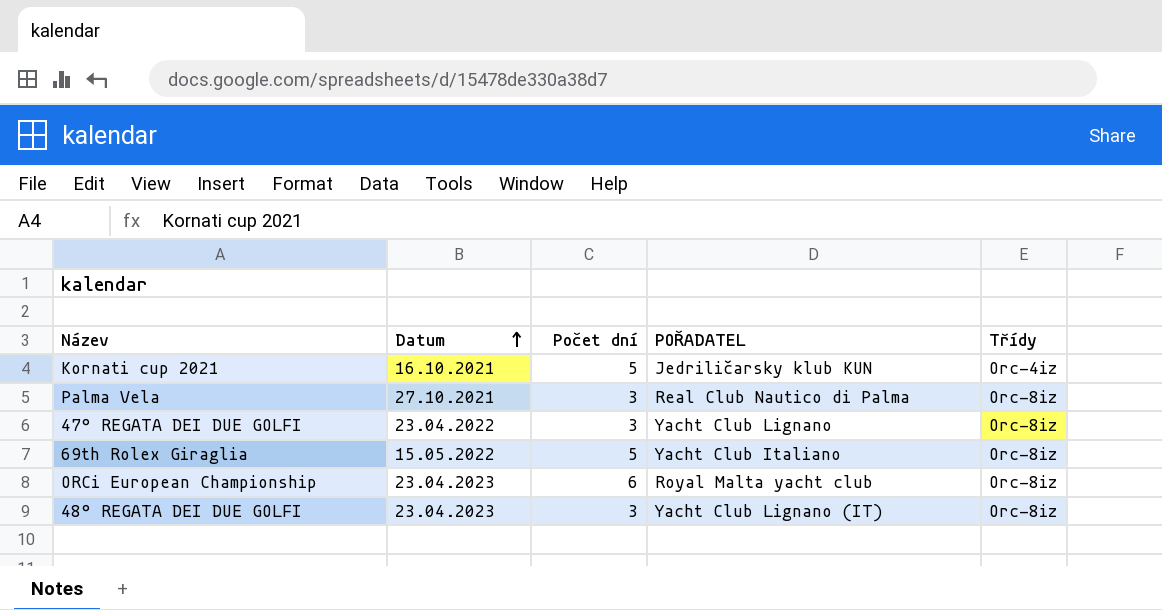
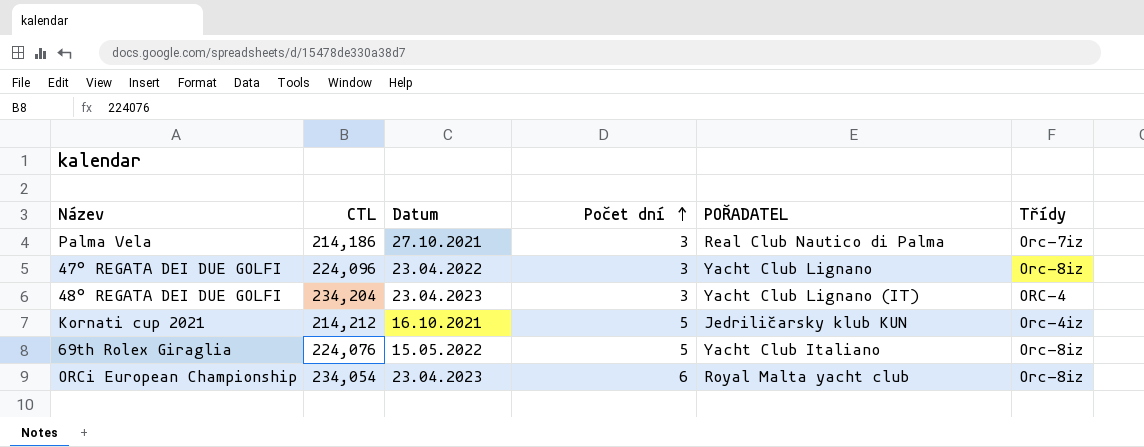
row order: Datum ascending -> Počet dní ascending
column CTL | position: none -> 2
Palma Vela | Třídy: Orc-8iz -> Orc-7iz
48° REGATA DEI DUE GOLFI | Třídy: Orc-8iz -> ORC-4

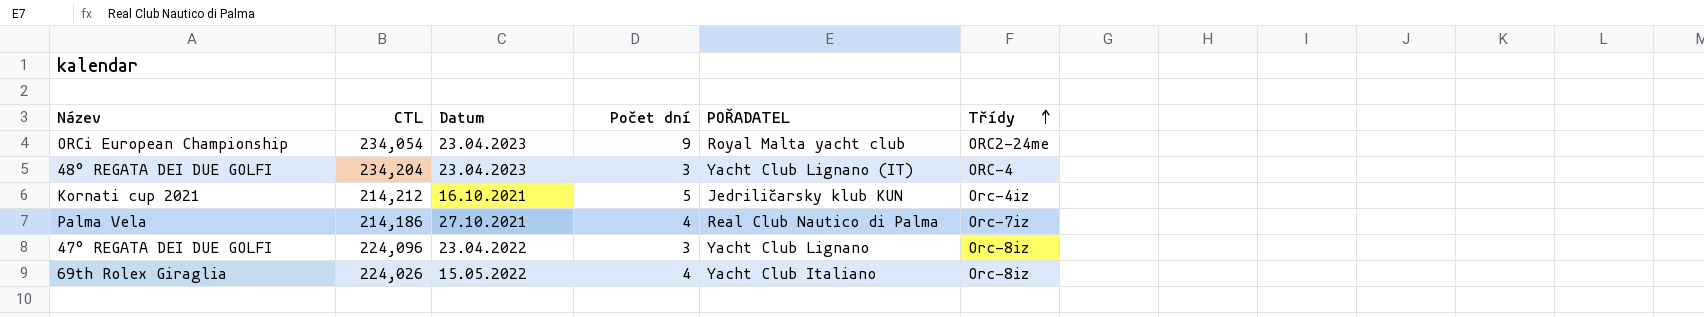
row order: Počet dní ascending -> Třídy ascending
ORCi European Championship | Počet dní: 6 -> 9
ORCi European Championship | Třídy: Orc-8iz -> ORC2-24me
Palma Vela | Počet dní: 3 -> 4
69th Rolex Giraglia | CTL: 224,076 -> 224,026
69th Rolex Giraglia | Počet dní: 5 -> 4

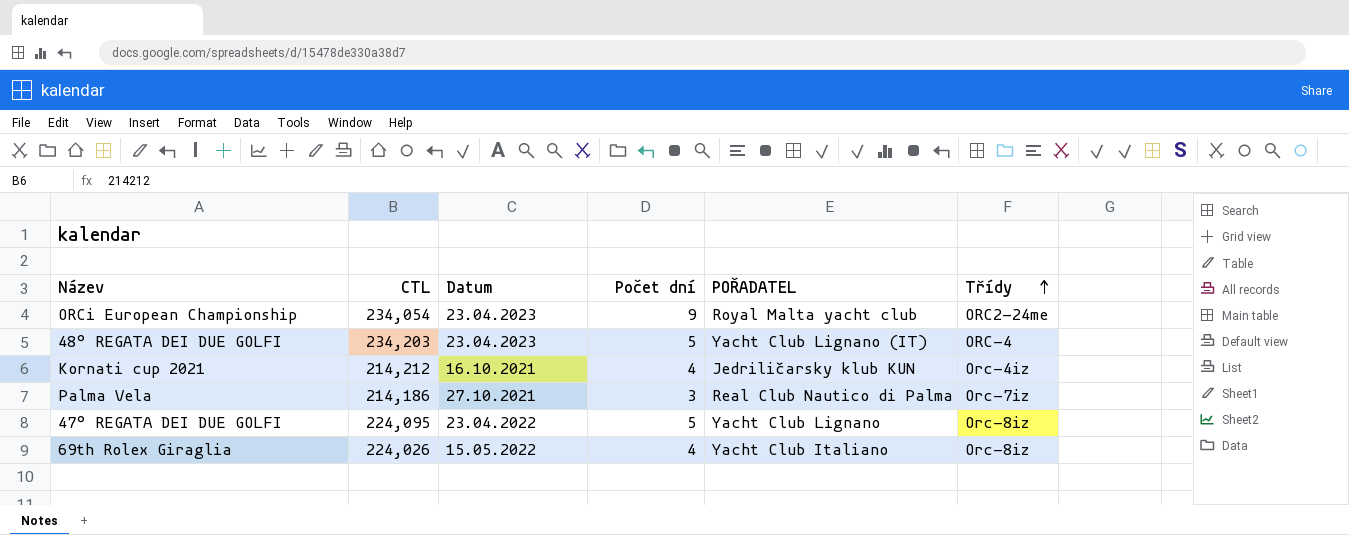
48° REGATA DEI DUE GOLFI | CTL: 234,204 -> 234,203
48° REGATA DEI DUE GOLFI | Počet dní: 3 -> 5
Kornati cup 2021 | Počet dní: 5 -> 4
Palma Vela | Počet dní: 4 -> 3
47° REGATA DEI DUE GOLFI | CTL: 224,096 -> 224,095
47° REGATA DEI DUE GOLFI | Počet dní: 3 -> 5

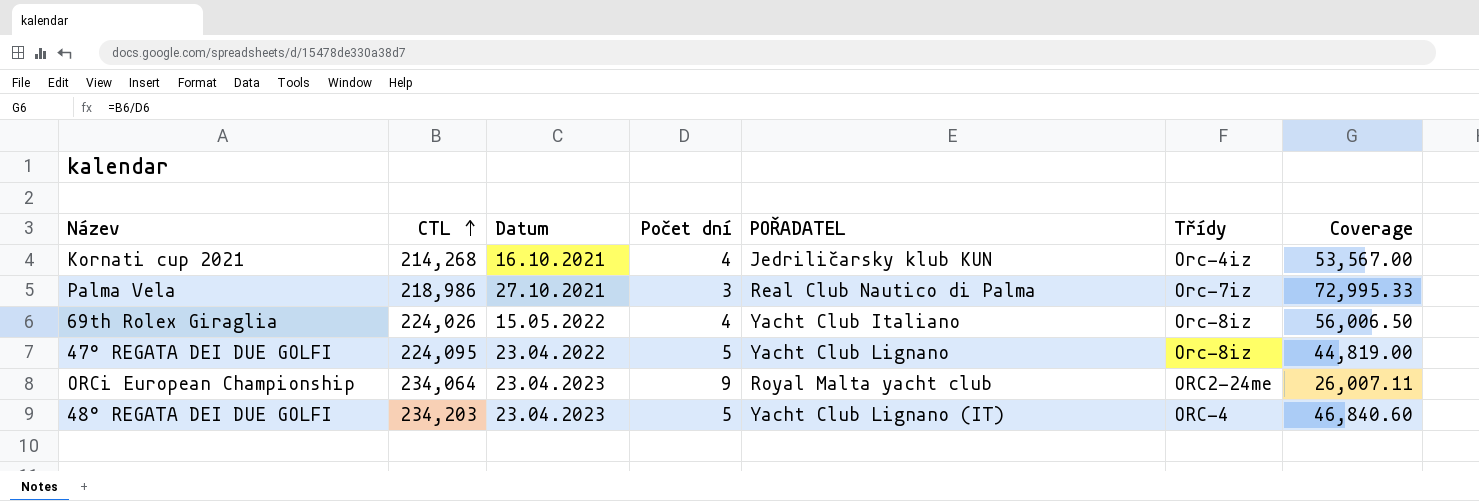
row order: Třídy ascending -> CTL ascending
column Coverage | formula: none -> [CTL] / [Počet dní]
Kornati cup 2021 | CTL: 214,212 -> 214,268
Palma Vela | CTL: 214,186 -> 218,986
ORCi European Championship | CTL: 234,054 -> 234,064

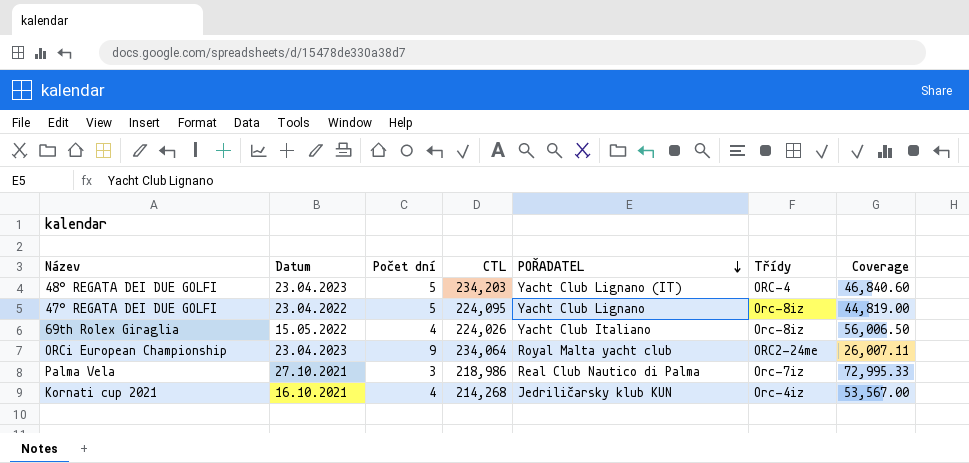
row order: CTL ascending -> POŘADATEL descending
column CTL | position: 2 -> 4

